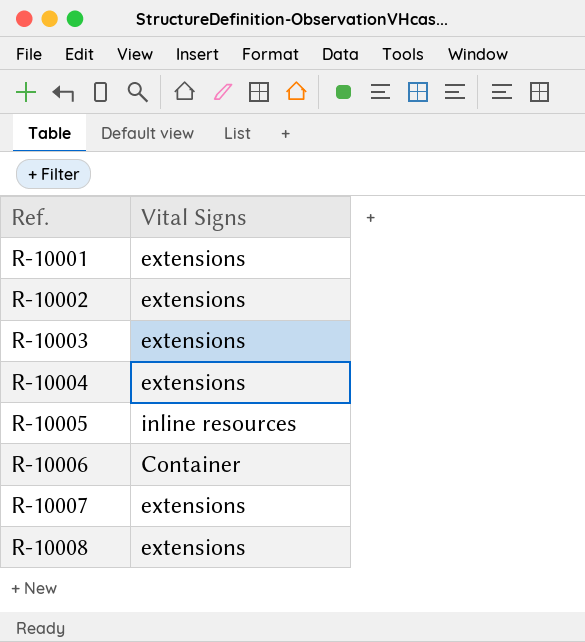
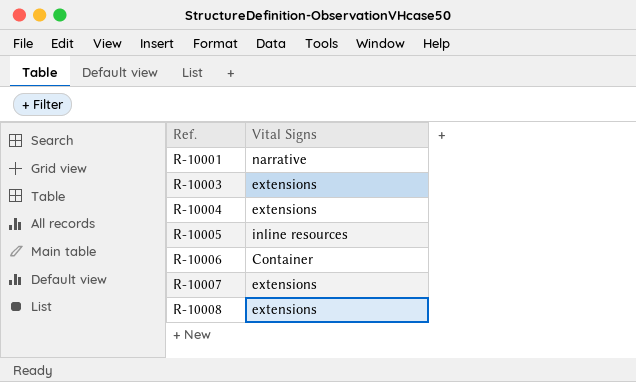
row R-10002: extensions -> none
R-10001 | Vital Signs: extensions -> narrative

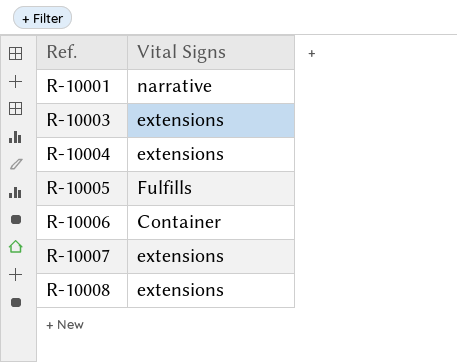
R-10005 | Vital Signs: inline resources -> Fulfills

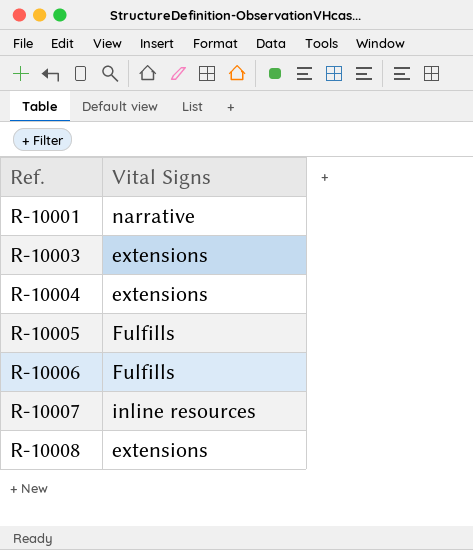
R-10006 | Vital Signs: Container -> Fulfills
R-10007 | Vital Signs: extensions -> inline resources

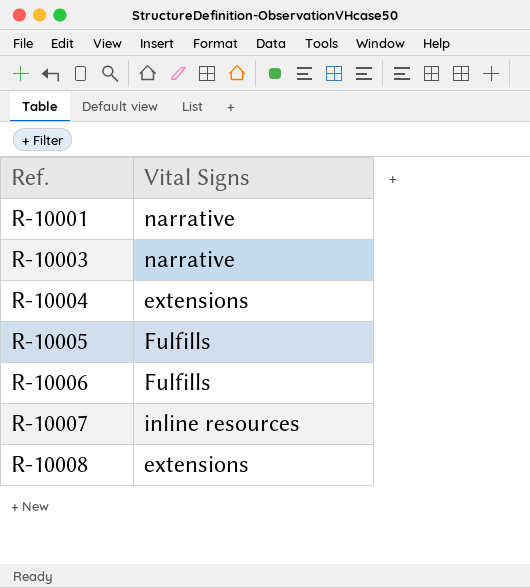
R-10003 | Vital Signs: extensions -> narrative

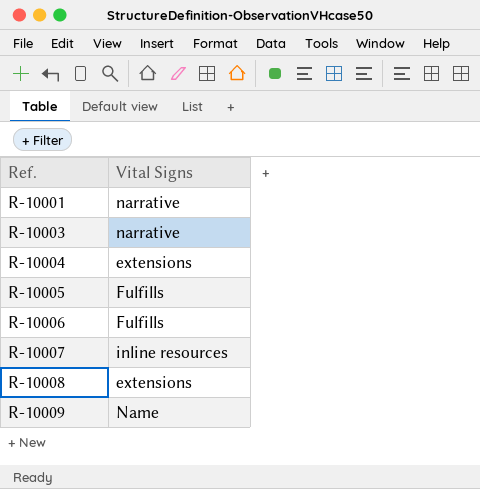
row R-10009: none -> Name

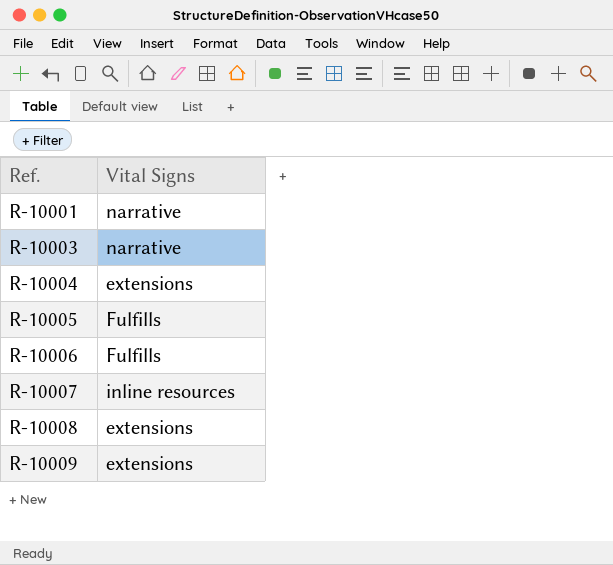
R-10009 | Vital Signs: Name -> extensions

